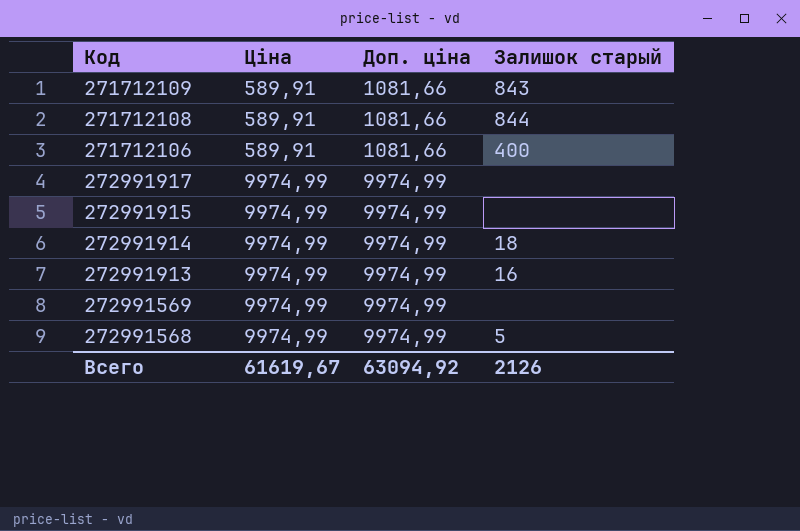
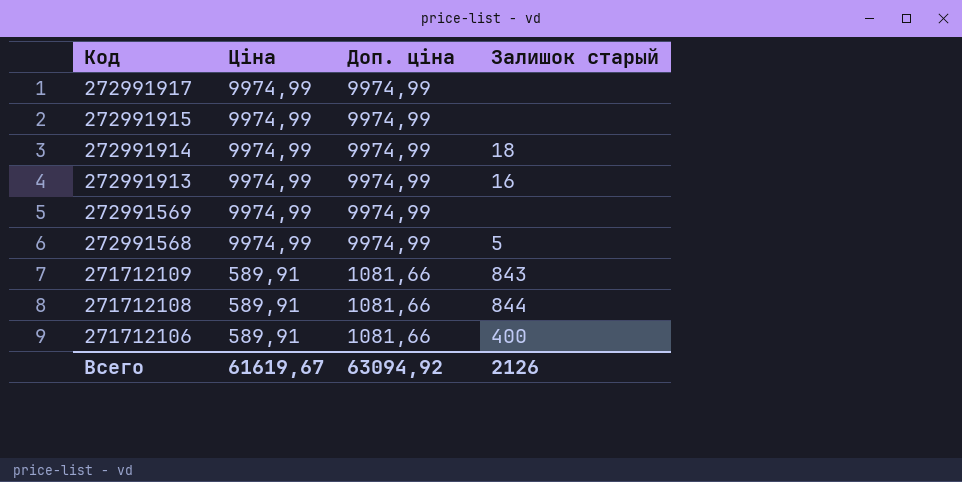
row order: Ціна ascending -> Код descending

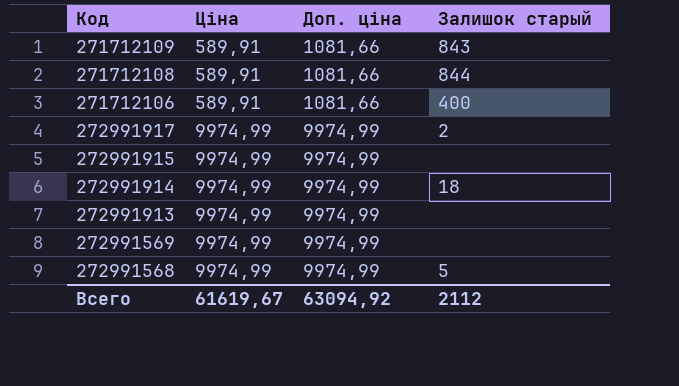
row order: Код descending -> Ціна ascending
272991917 | Залишок старый: none -> 2
272991913 | Залишок старый: 16 -> none
Всего | Залишок старый: 2126 -> 2112

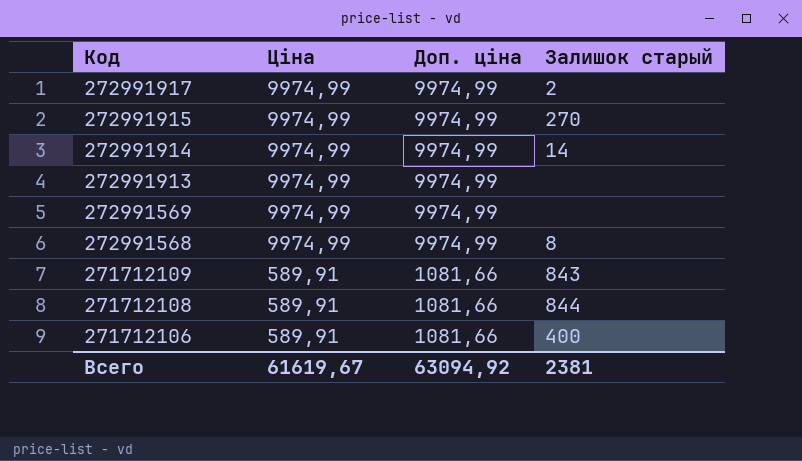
row order: Ціна ascending -> Код descending
272991915 | Залишок старый: none -> 270
272991914 | Залишок старый: 18 -> 14
272991568 | Залишок старый: 5 -> 8
Всего | Залишок старый: 2112 -> 2381

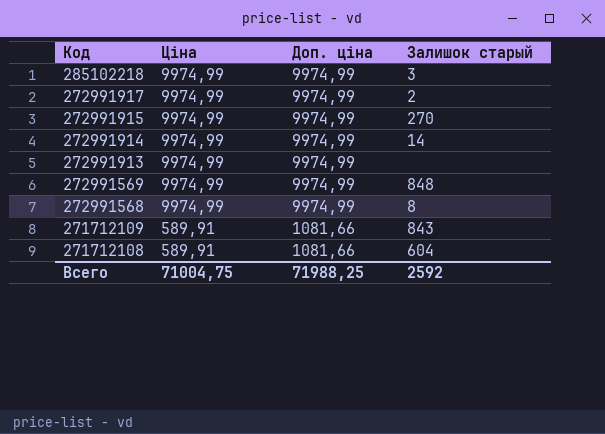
row 271712106: 589,91 | 1081,66 | 400 -> none
row 285102218: none -> 9974,99 | 9974,99 | 3
272991569 | Залишок старый: none -> 848
271712108 | Залишок старый: 844 -> 604
Всего | Ціна: 61619,67 -> 71004,75
Всего | Доп. ціна: 63094,92 -> 71988,25
Всего | Залишок старый: 2381 -> 2592

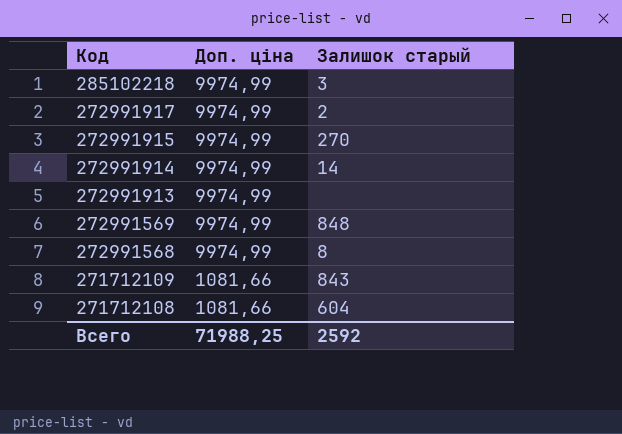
column Ціна | position: 2 -> none

